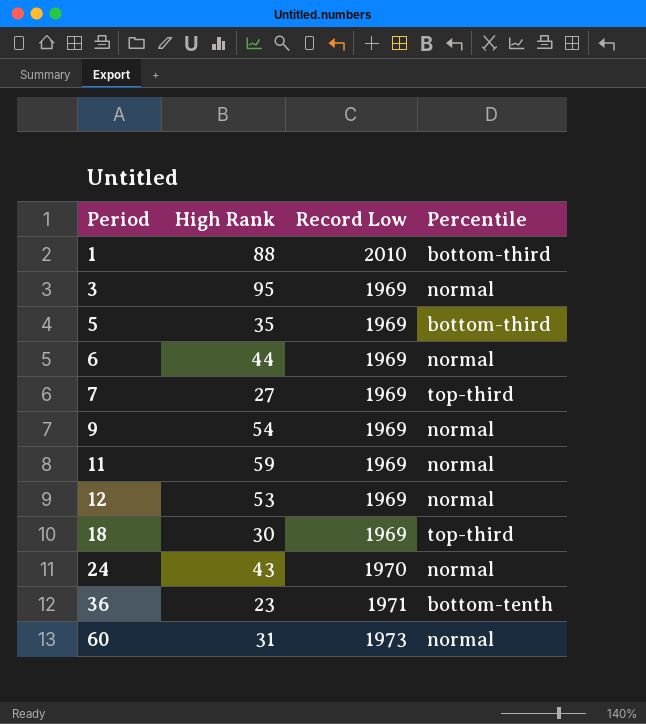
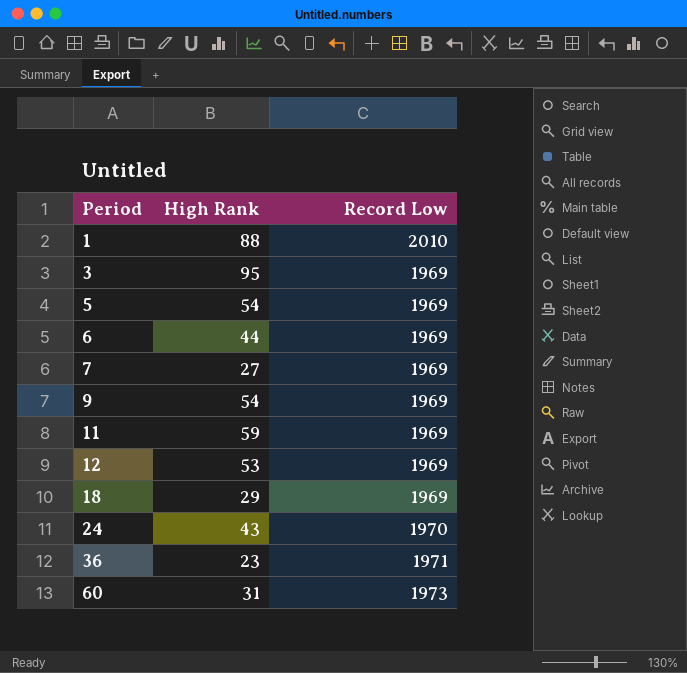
column Percentile | position: 4 -> none
5 | High Rank: 35 -> 54
18 | High Rank: 30 -> 29

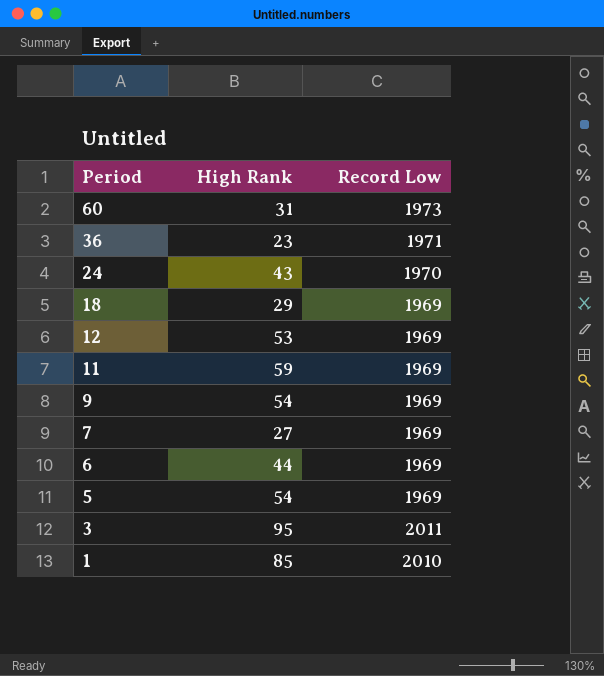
row order: Period ascending -> Period descending
3 | Record Low: 1969 -> 2011
1 | High Rank: 88 -> 85

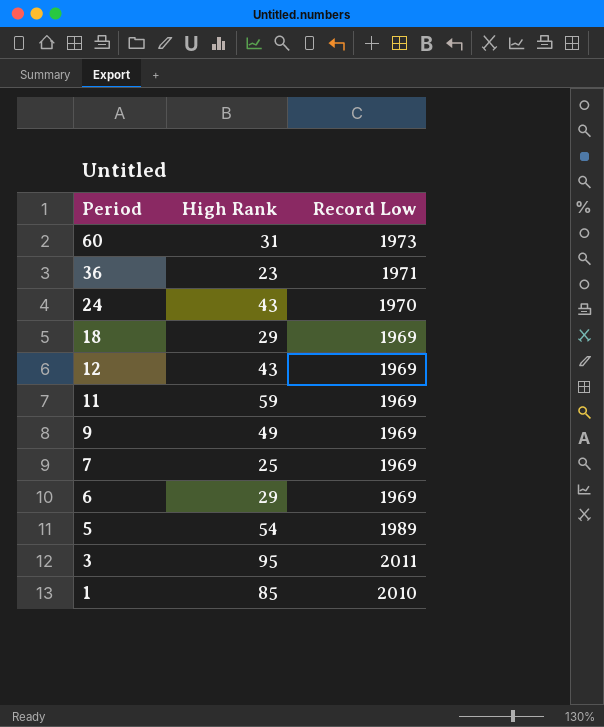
12 | High Rank: 53 -> 43
9 | High Rank: 54 -> 49
7 | High Rank: 27 -> 25
6 | High Rank: 44 -> 29
5 | Record Low: 1969 -> 1989

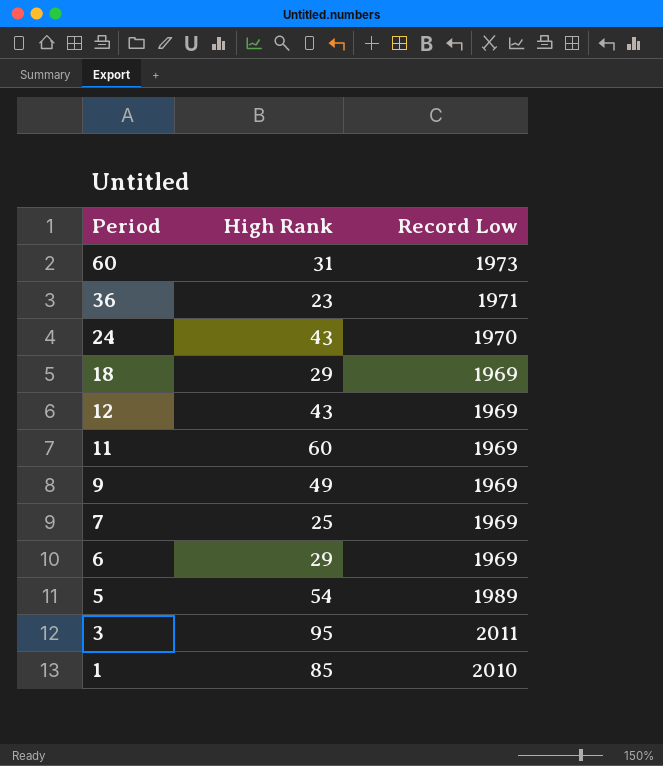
11 | High Rank: 59 -> 60

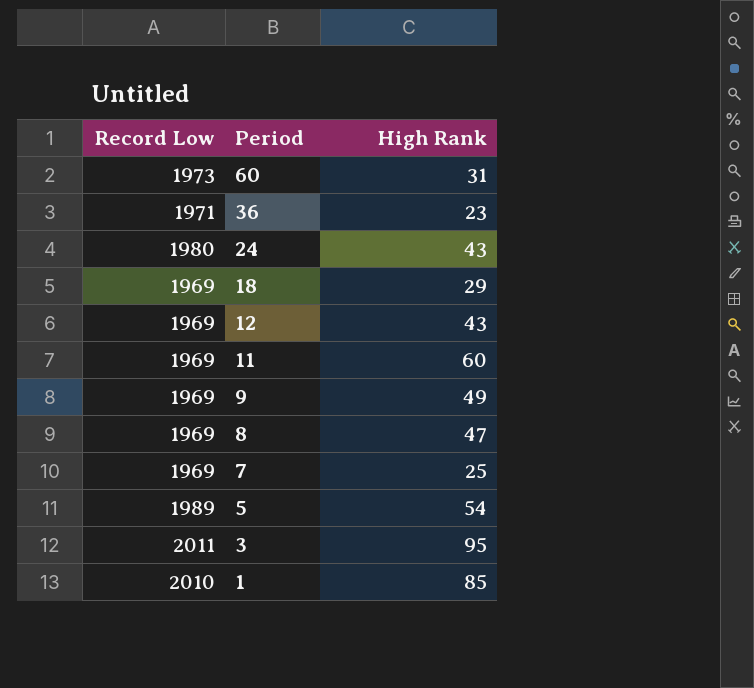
column Record Low | position: 3 -> 1
row 6: 29 | 1969 -> none
24 | Record Low: 1970 -> 1980
row 8: none -> 1969 | 47

